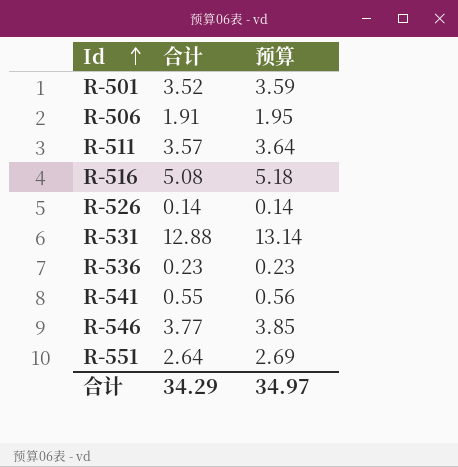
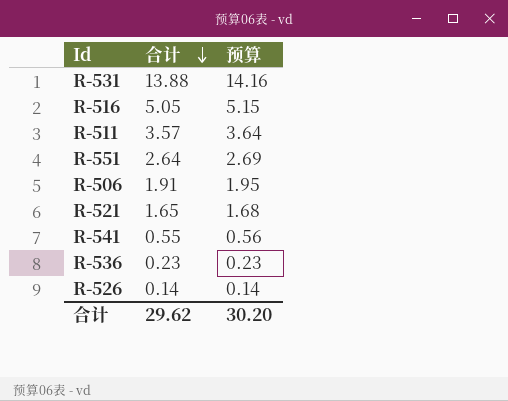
row order: Id ascending -> 合计 descending
row R-501: 3.52 | 3.59 -> none
row R-546: 3.77 | 3.85 -> none
R-531 | 合计: 12.88 -> 13.88
R-531 | 预算: 13.14 -> 14.16
R-516 | 合计: 5.08 -> 5.05
R-516 | 预算: 5.18 -> 5.15
row R-521: none -> 1.65 | 1.68
合计 | 合计: 34.29 -> 29.62
合计 | 预算: 34.97 -> 30.20

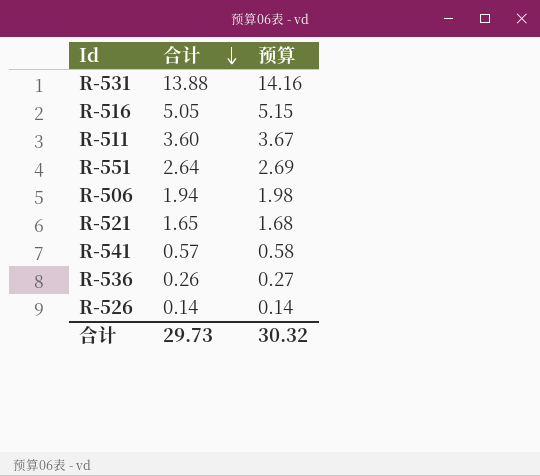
R-511 | 合计: 3.57 -> 3.60
R-511 | 预算: 3.64 -> 3.67
R-506 | 合计: 1.91 -> 1.94
R-506 | 预算: 1.95 -> 1.98
R-541 | 合计: 0.55 -> 0.57
R-541 | 预算: 0.56 -> 0.58
R-536 | 合计: 0.23 -> 0.26
R-536 | 预算: 0.23 -> 0.27
合计 | 合计: 29.62 -> 29.73
合计 | 预算: 30.20 -> 30.32

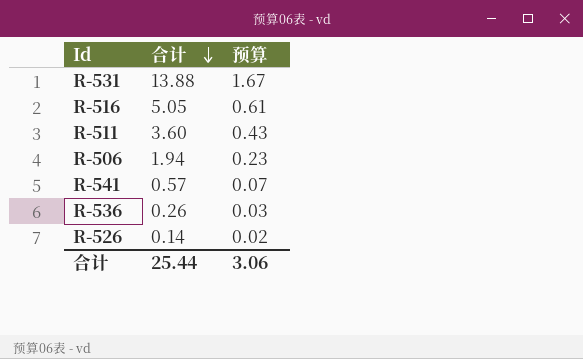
column 预算 | formula: [合计] * 1.02 -> [合计] * 0.12
row R-551: 2.64 | 2.69 -> none
row R-521: 1.65 | 1.68 -> none
合计 | 合计: 29.73 -> 25.44
合计 | 预算: 30.32 -> 3.06

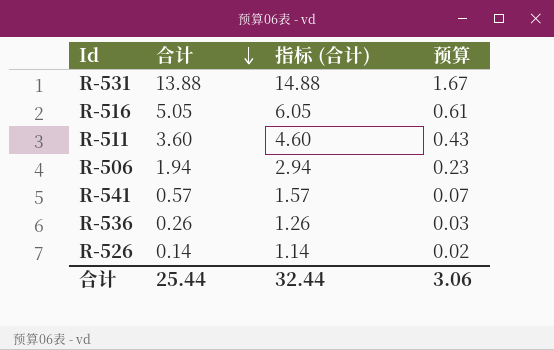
column 指标 (合计) | formula: none -> [合计] + 1

